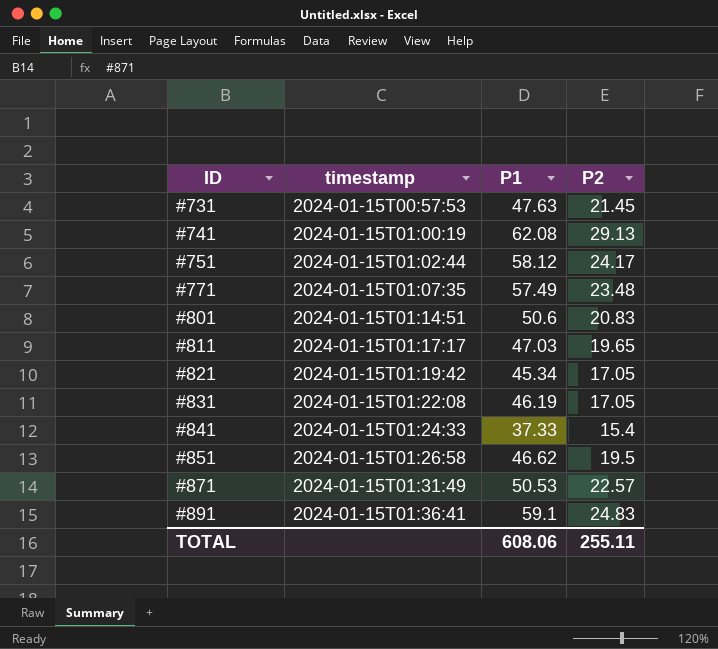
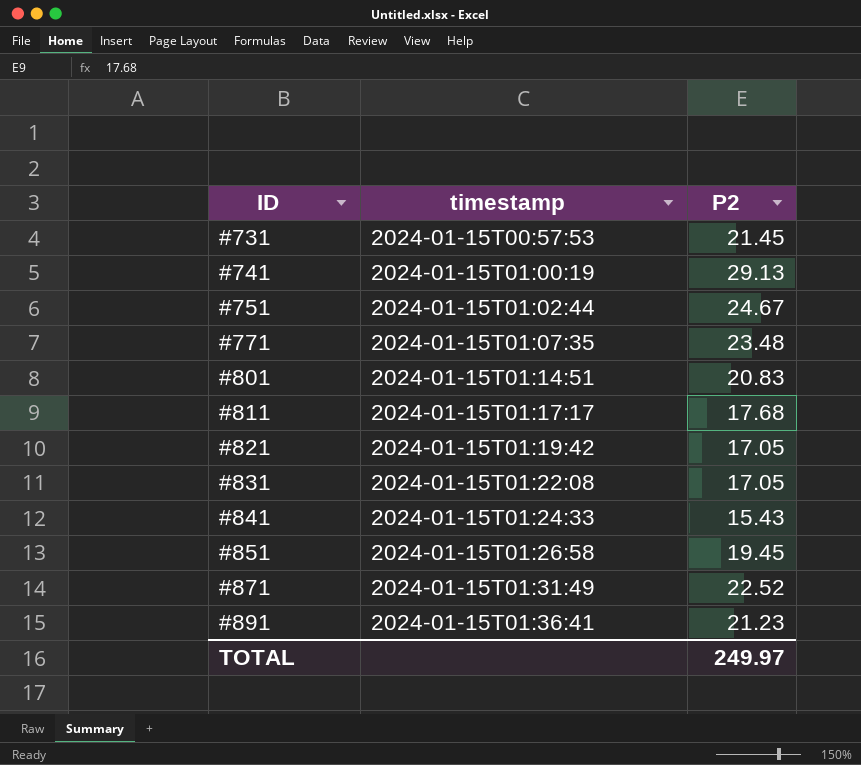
column P1 | position: 3 -> none
#751 | P2: 24.17 -> 24.67
#811 | P2: 19.65 -> 17.68
#841 | P2: 15.4 -> 15.43
#851 | P2: 19.5 -> 19.45
#871 | P2: 22.57 -> 22.52
#891 | P2: 24.83 -> 21.23
TOTAL | P2: 255.11 -> 249.97

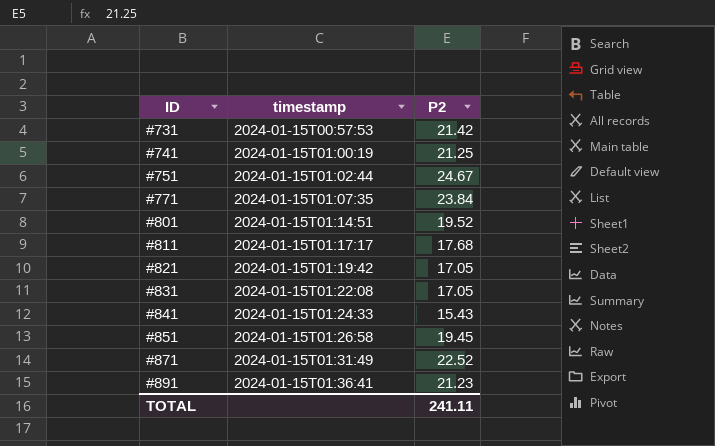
#731 | P2: 21.45 -> 21.42
#741 | P2: 29.13 -> 21.25
#771 | P2: 23.48 -> 23.84
#801 | P2: 20.83 -> 19.52
TOTAL | P2: 249.97 -> 241.11

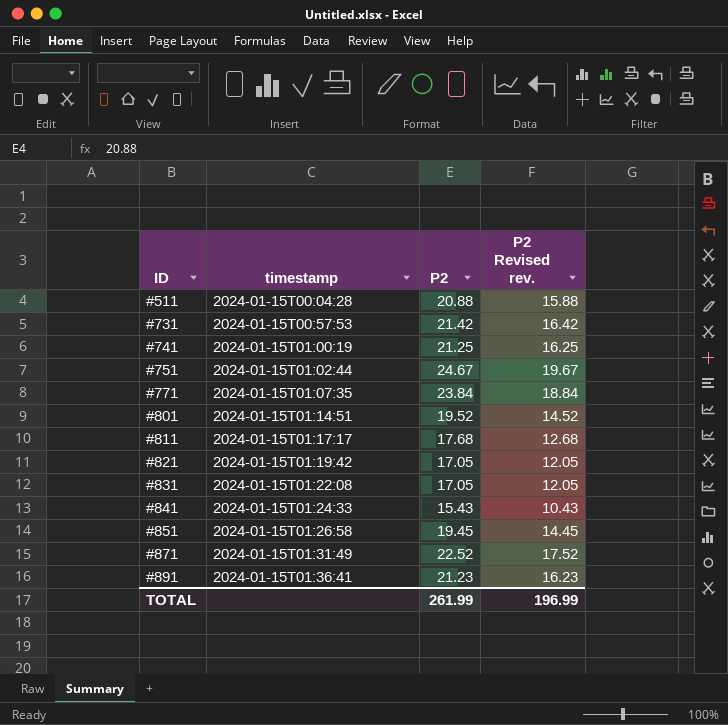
column P2 Revised rev. | formula: none -> [P2] - 5
row #511: none -> 2024-01-15T00:04:28 | 20.88 | 15.88
TOTAL | P2: 241.11 -> 261.99

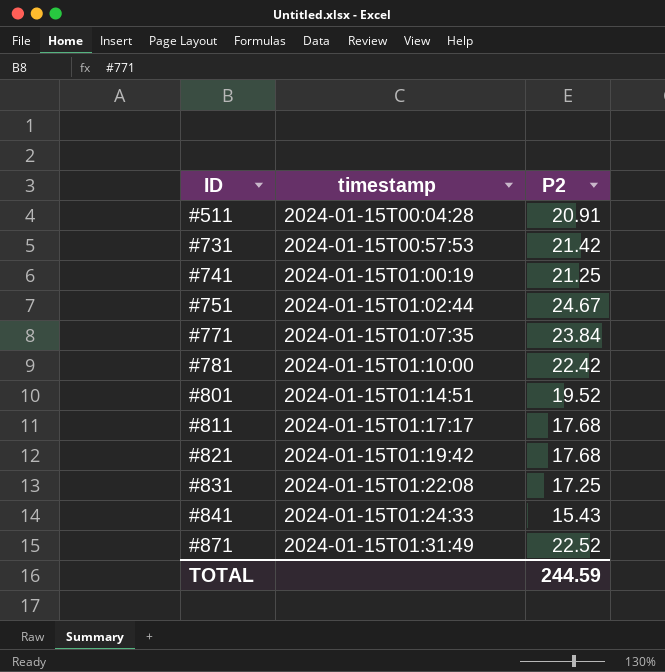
column P2 Revised rev. | formula: [P2] - 5 -> none
row #851: 2024-01-15T01:26:58 | 19.45 | 14.45 -> none
row #891: 2024-01-15T01:36:41 | 21.23 | 16.23 -> none
#511 | P2: 20.88 -> 20.91
row #781: none -> 2024-01-15T01:10:00 | 22.42
#821 | P2: 17.05 -> 17.68
#831 | P2: 17.05 -> 17.25
TOTAL | P2: 261.99 -> 244.59

